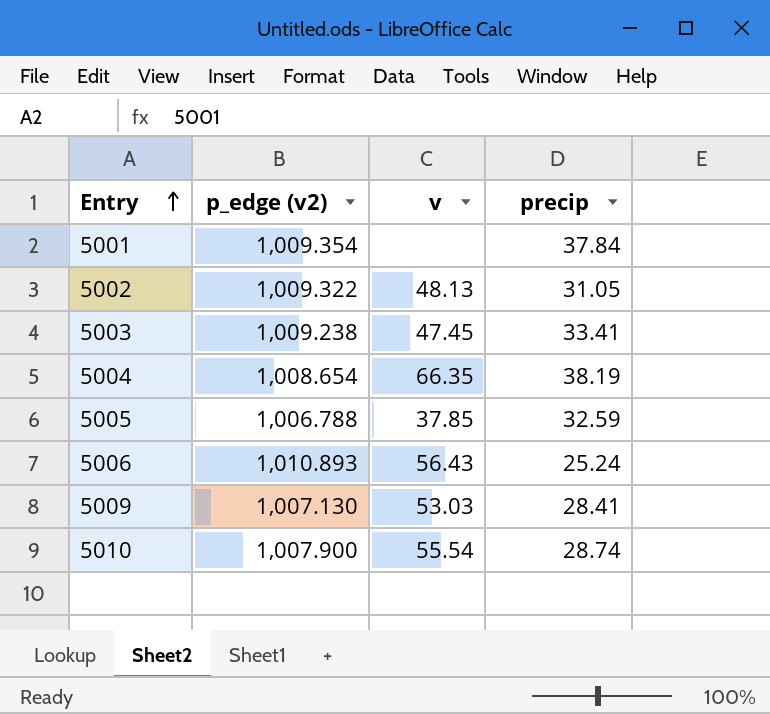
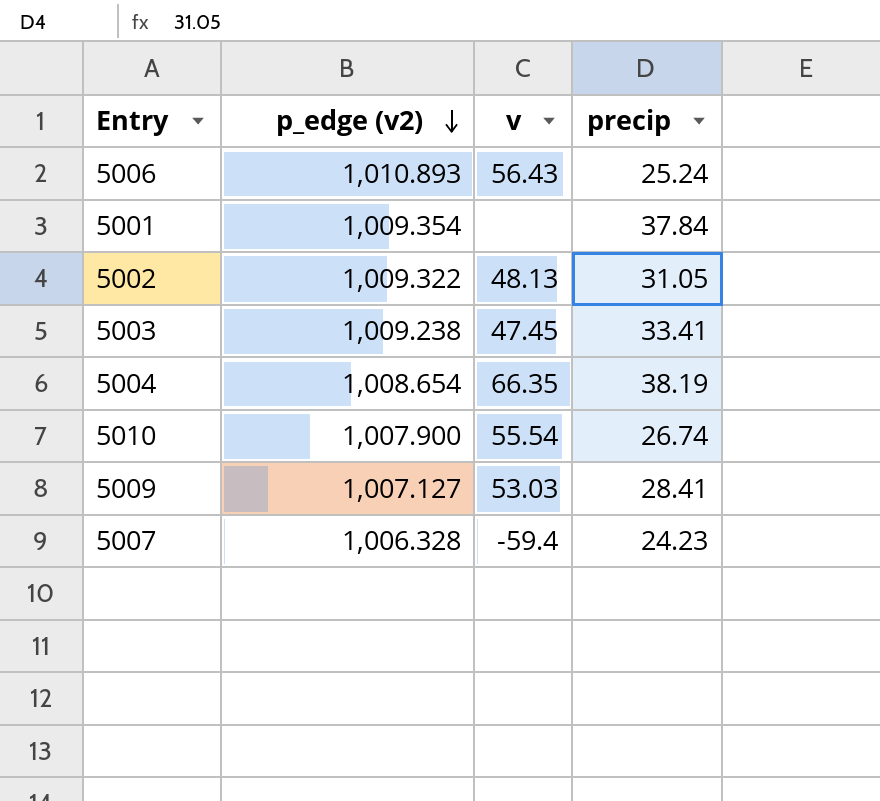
row order: Entry ascending -> p_edge (v2) descending
row 5005: 1,006.788 | 37.85 | 32.59 -> none
5010 | precip: 28.74 -> 26.74
5009 | p_edge (v2): 1,007.130 -> 1,007.127
row 5007: none -> 1,006.328 | -59.4 | 24.23

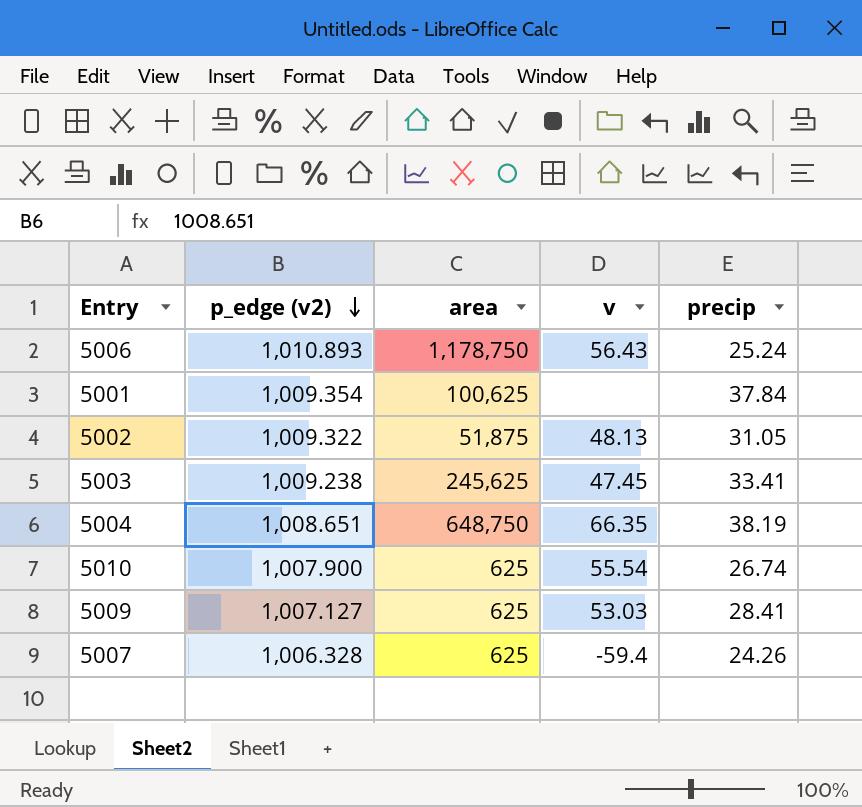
column area | position: none -> 3
5004 | p_edge (v2): 1,008.654 -> 1,008.651
5007 | precip: 24.23 -> 24.26

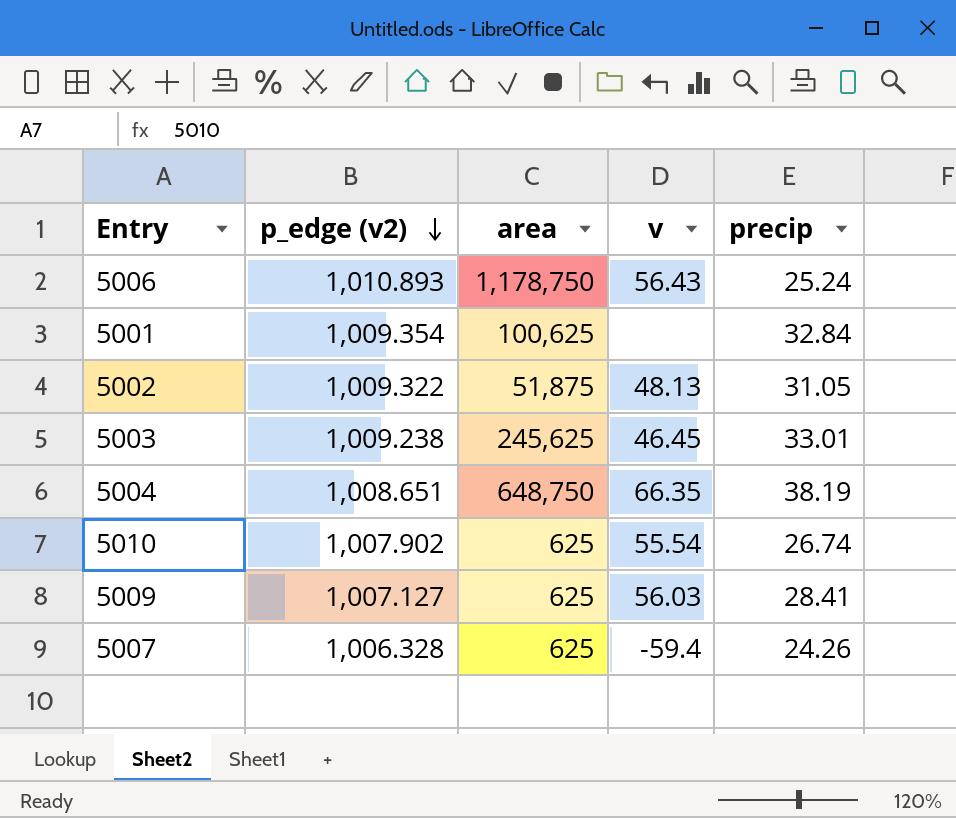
5001 | precip: 37.84 -> 32.84
5003 | v: 47.45 -> 46.45
5003 | precip: 33.41 -> 33.01
5010 | p_edge (v2): 1,007.900 -> 1,007.902
5009 | v: 53.03 -> 56.03

